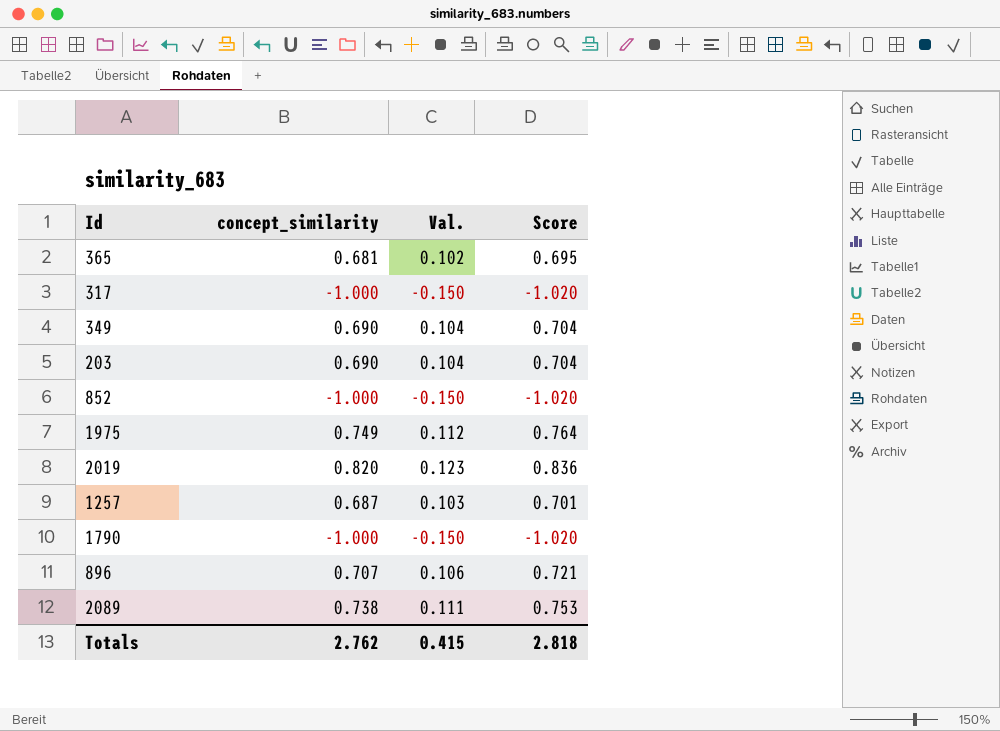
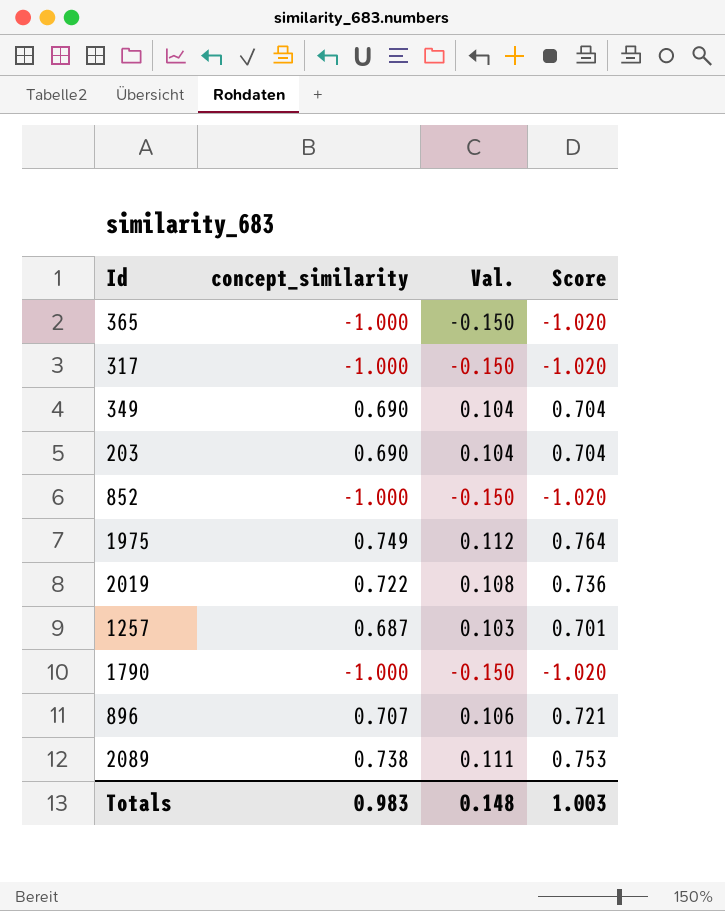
365 | concept_similarity: 0.681 -> -1.000
365 | Val.: 0.102 -> -0.150
365 | Score: 0.695 -> -1.020
2019 | concept_similarity: 0.820 -> 0.722
2019 | Val.: 0.123 -> 0.108
2019 | Score: 0.836 -> 0.736
Totals | concept_similarity: 2.762 -> 0.983
Totals | Val.: 0.415 -> 0.148
Totals | Score: 2.818 -> 1.003

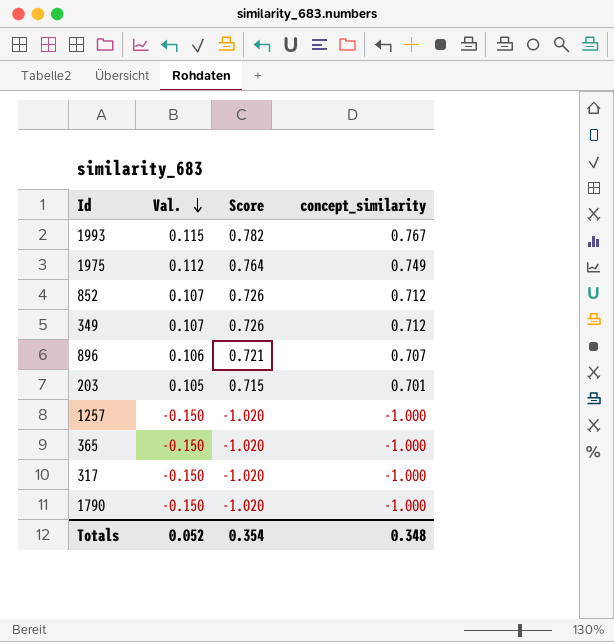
row order: none -> Val. descending
column concept_similarity | position: 2 -> 4
row 2019: 0.722 | 0.108 | 0.736 -> none
row 2089: 0.738 | 0.111 | 0.753 -> none
row 1993: none -> 0.115 | 0.782 | 0.767
852 | Val.: -0.150 -> 0.107
852 | Score: -1.020 -> 0.726
852 | concept_similarity: -1.000 -> 0.712
349 | Val.: 0.104 -> 0.107
349 | Score: 0.704 -> 0.726
349 | concept_similarity: 0.690 -> 0.712
203 | Val.: 0.104 -> 0.105
203 | Score: 0.704 -> 0.715
203 | concept_similarity: 0.690 -> 0.701
1257 | Val.: 0.103 -> -0.150
1257 | Score: 0.701 -> -1.020
1257 | concept_similarity: 0.687 -> -1.000
Totals | Val.: 0.148 -> 0.052
Totals | Score: 1.003 -> 0.354
Totals | concept_similarity: 0.983 -> 0.348

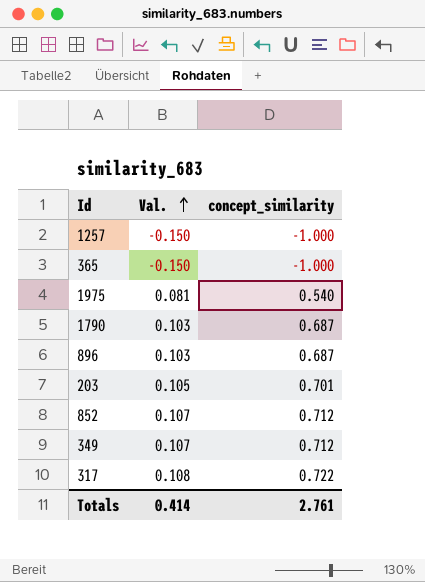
row order: Val. descending -> Val. ascending
column Score | formula: [concept_similarity] * 1.02 -> none
row 1993: 0.115 | 0.782 | 0.767 -> none
1975 | Val.: 0.112 -> 0.081
1975 | concept_similarity: 0.749 -> 0.540
1790 | Val.: -0.150 -> 0.103
1790 | concept_similarity: -1.000 -> 0.687
896 | Val.: 0.106 -> 0.103
896 | concept_similarity: 0.707 -> 0.687
317 | Val.: -0.150 -> 0.108
317 | concept_similarity: -1.000 -> 0.722
Totals | Val.: 0.052 -> 0.414
Totals | concept_similarity: 0.348 -> 2.761

